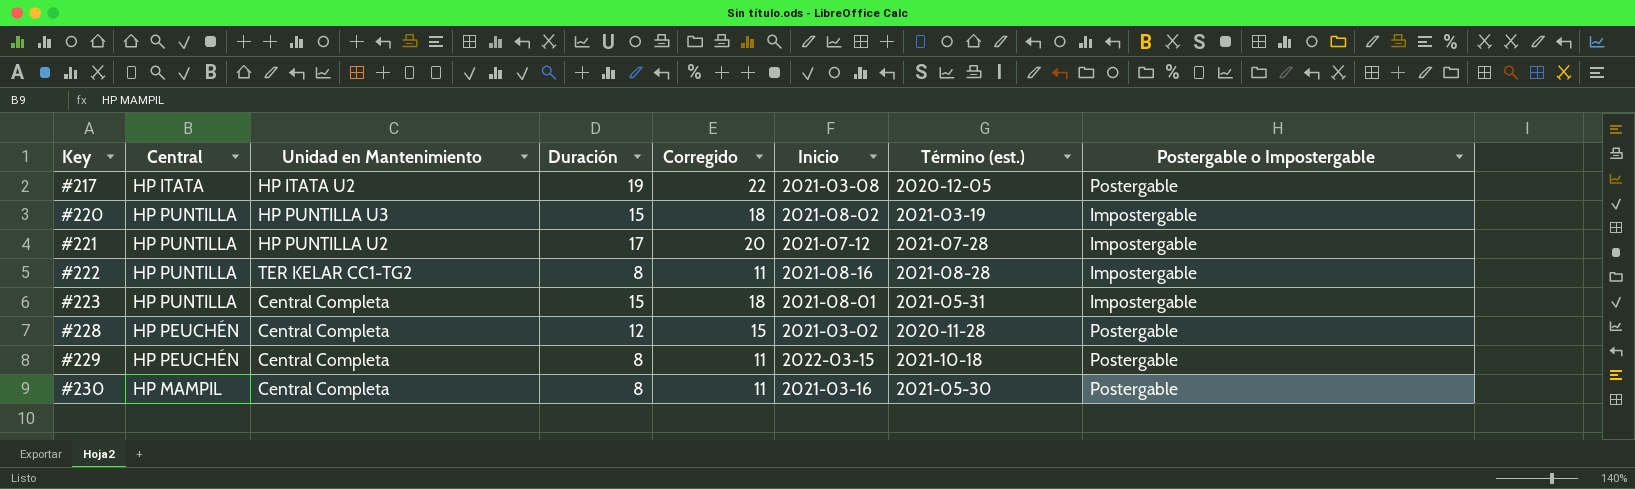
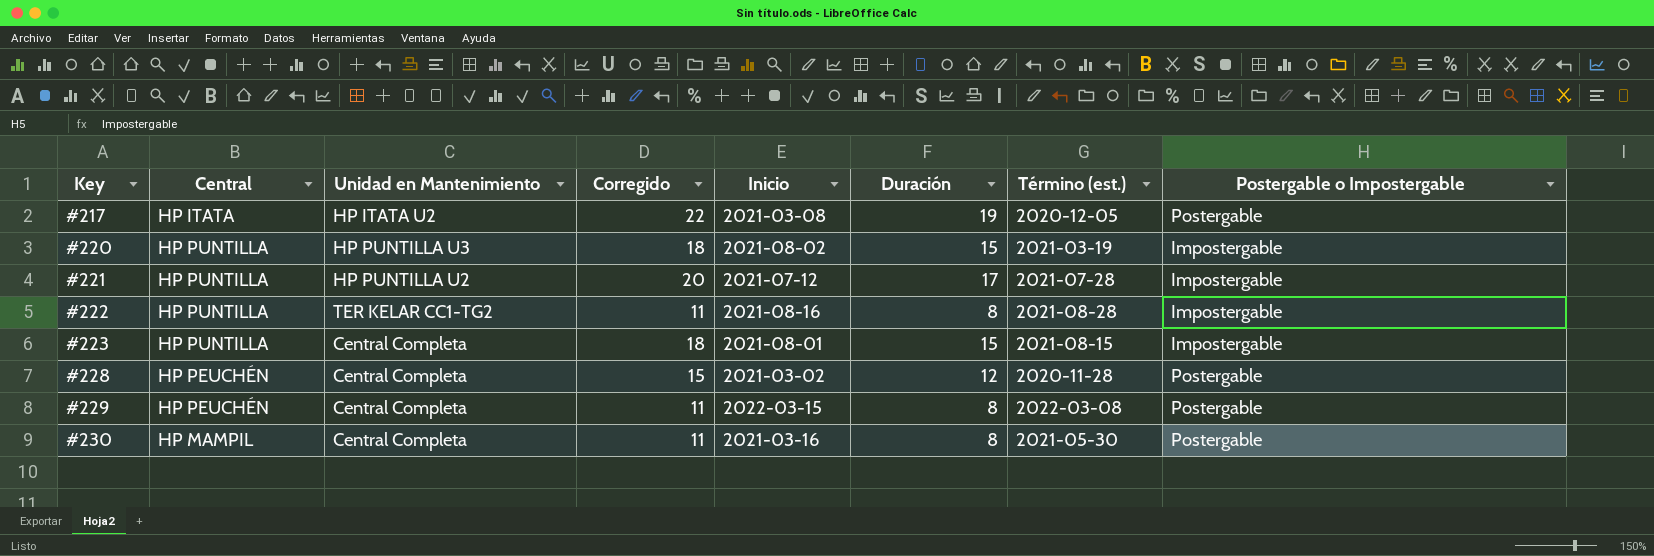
column Duración | position: 4 -> 6
#223 | Término (est.): 2021-05-31 -> 2021-08-15
#229 | Término (est.): 2021-10-18 -> 2022-03-08

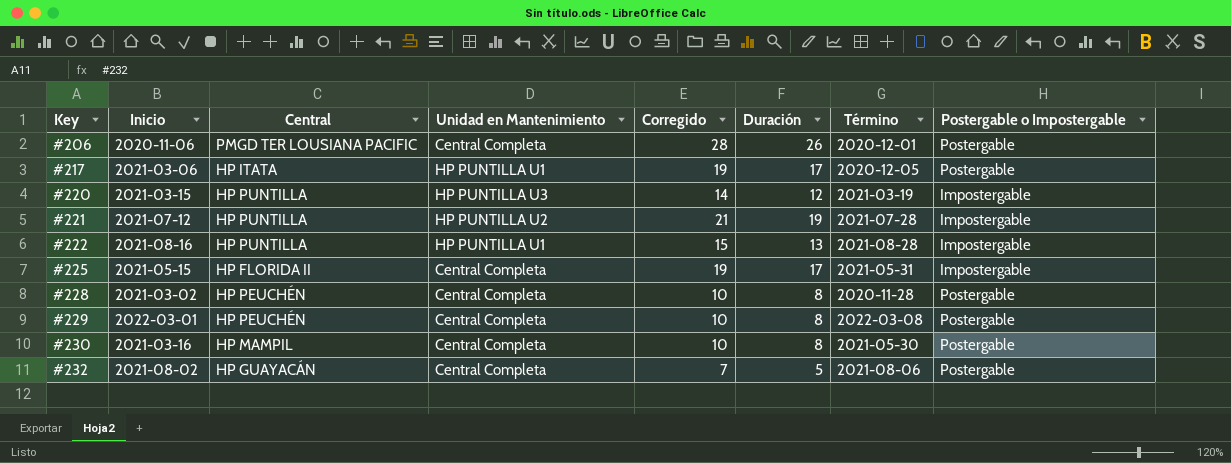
column Inicio | position: 5 -> 2
column Corregido | formula: [Duración] + 3 -> [Duración] + 2
column name: Término (est.) -> Término
row #223: HP PUNTILLA | Central Completa | 18 | 2021-08-01 | 15 | 2021-08-15 | Impostergable -> none
row #206: none -> 2020-11-06 | PMGD TER LOUSIANA PACIFIC | Central Completa | 28 | 26 | 2020-12-01 | Postergable
#217 | Inicio: 2021-03-08 -> 2021-03-06
#217 | Unidad en Mantenimiento: HP ITATA U2 -> HP PUNTILLA U1
#217 | Duración: 19 -> 17
#220 | Inicio: 2021-08-02 -> 2021-03-15
#220 | Duración: 15 -> 12
#221 | Duración: 17 -> 19
#222 | Unidad en Mantenimiento: TER KELAR CC1-TG2 -> HP PUNTILLA U1
#222 | Duración: 8 -> 13
row #225: none -> 2021-05-15 | HP FLORIDA II | Central Completa | 19 | 17 | 2021-05-31 | Impostergable
#228 | Duración: 12 -> 8
#229 | Inicio: 2022-03-15 -> 2022-03-01
row #232: none -> 2021-08-02 | HP GUAYACÁN | Central Completa | 7 | 5 | 2021-08-06 | Postergable

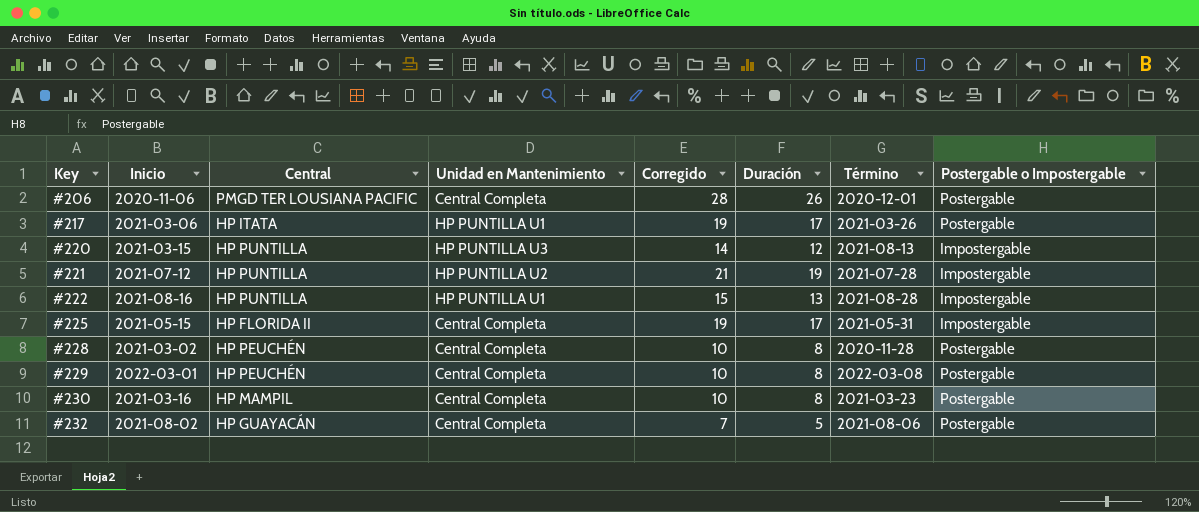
#217 | Término: 2020-12-05 -> 2021-03-26
#220 | Término: 2021-03-19 -> 2021-08-13
#230 | Término: 2021-05-30 -> 2021-03-23

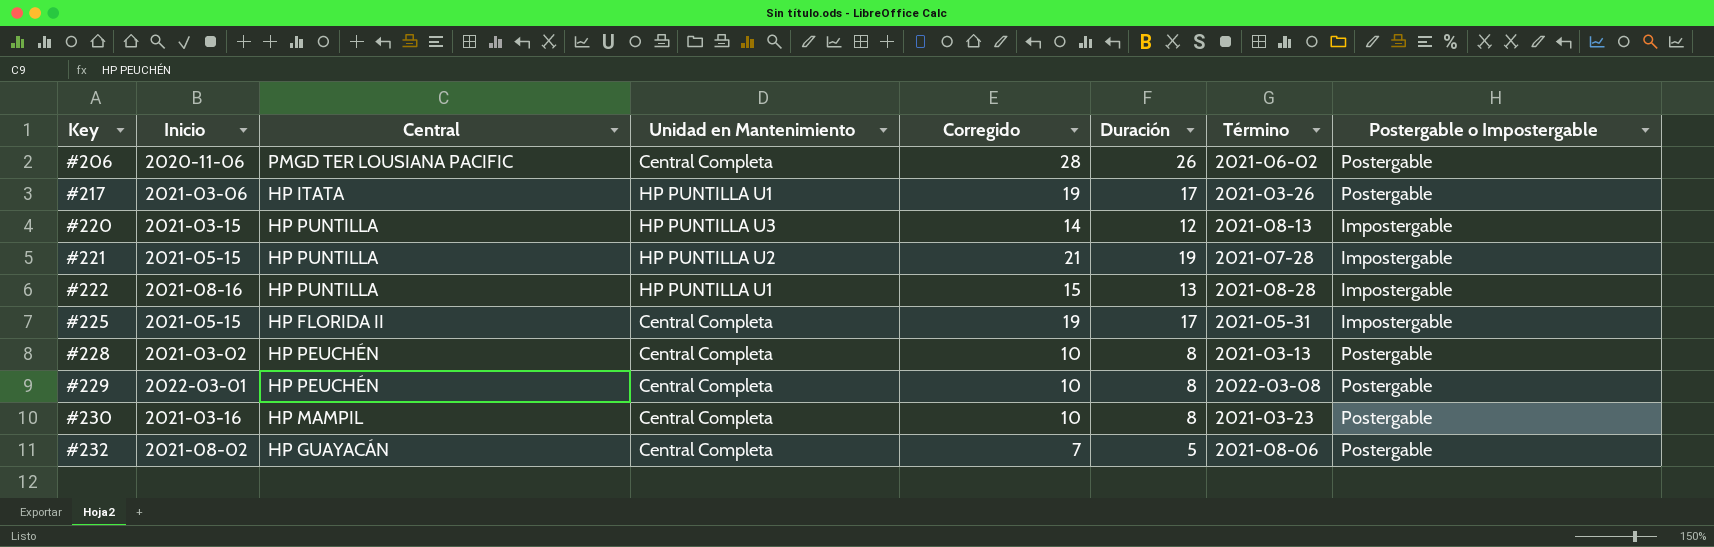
#206 | Término: 2020-12-01 -> 2021-06-02
#221 | Inicio: 2021-07-12 -> 2021-05-15
#228 | Término: 2020-11-28 -> 2021-03-13

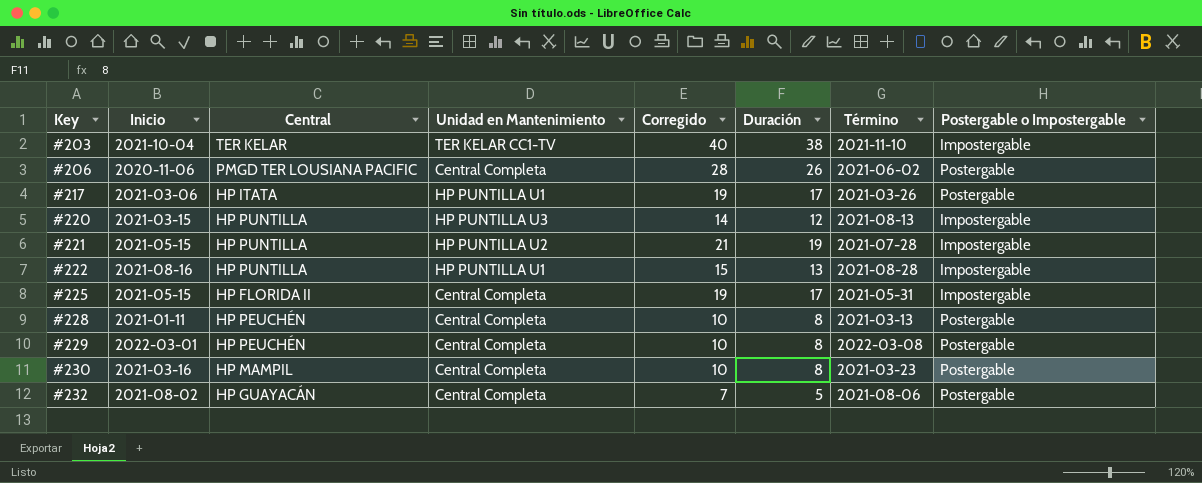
row #203: none -> 2021-10-04 | TER KELAR | TER KELAR CC1-TV | 40 | 38 | 2021-11-10 | Impostergable
#228 | Inicio: 2021-03-02 -> 2021-01-11

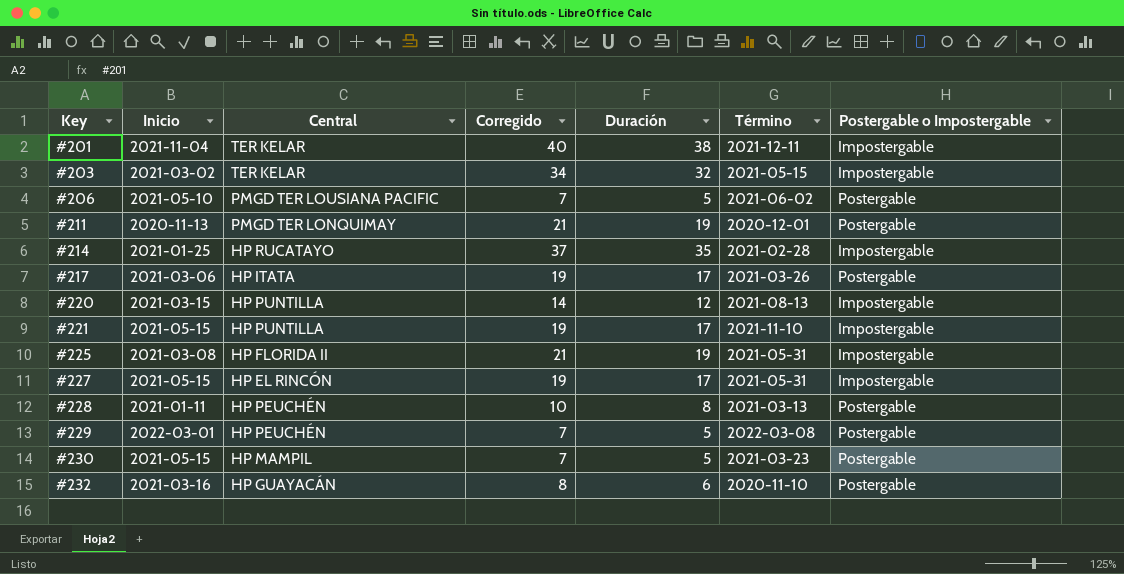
column Unidad en Mantenimiento | position: 4 -> none
row #222: 2021-08-16 | HP PUNTILLA | HP PUNTILLA U1 | 15 | 13 | 2021-08-28 | Impostergable -> none
row #201: none -> 2021-11-04 | TER KELAR | 40 | 38 | 2021-12-11 | Impostergable
#203 | Inicio: 2021-10-04 -> 2021-03-02
#203 | Corregido: 40 -> 34
#203 | Duración: 38 -> 32
#203 | Término: 2021-11-10 -> 2021-05-15
#206 | Inicio: 2020-11-06 -> 2021-05-10
#206 | Corregido: 28 -> 7
#206 | Duración: 26 -> 5
row #211: none -> 2020-11-13 | PMGD TER LONQUIMAY | 21 | 19 | 2020-12-01 | Postergable
row #214: none -> 2021-01-25 | HP RUCATAYO | 37 | 35 | 2021-02-28 | Impostergable
#221 | Corregido: 21 -> 19
#221 | Duración: 19 -> 17
#221 | Término: 2021-07-28 -> 2021-11-10
#225 | Inicio: 2021-05-15 -> 2021-03-08
#225 | Corregido: 19 -> 21
#225 | Duración: 17 -> 19
row #227: none -> 2021-05-15 | HP EL RINCÓN | 19 | 17 | 2021-05-31 | Impostergable
#229 | Corregido: 10 -> 7
#229 | Duración: 8 -> 5
#230 | Inicio: 2021-03-16 -> 2021-05-15
#230 | Corregido: 10 -> 7
#230 | Duración: 8 -> 5
#232 | Inicio: 2021-08-02 -> 2021-03-16
#232 | Corregido: 7 -> 8
#232 | Duración: 5 -> 6
#232 | Término: 2021-08-06 -> 2020-11-10

